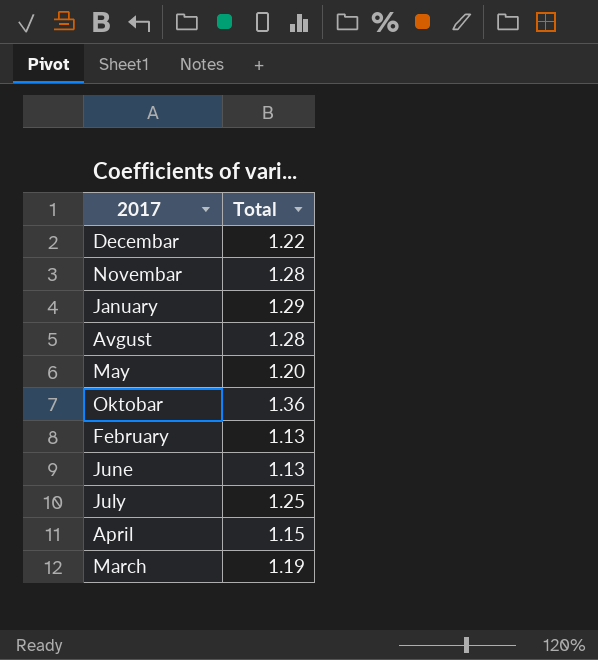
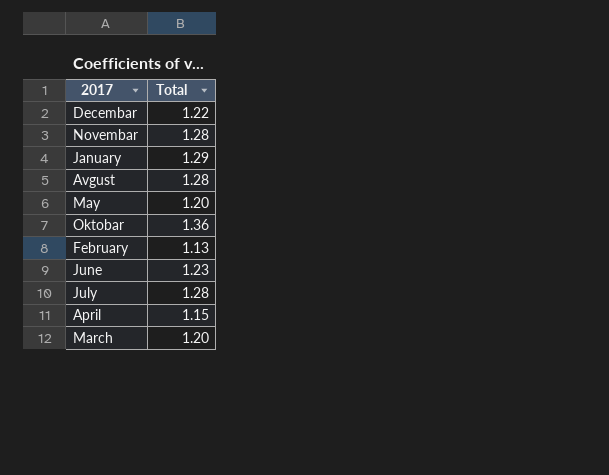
June | Total: 1.13 -> 1.23
July | Total: 1.25 -> 1.28
March | Total: 1.19 -> 1.20

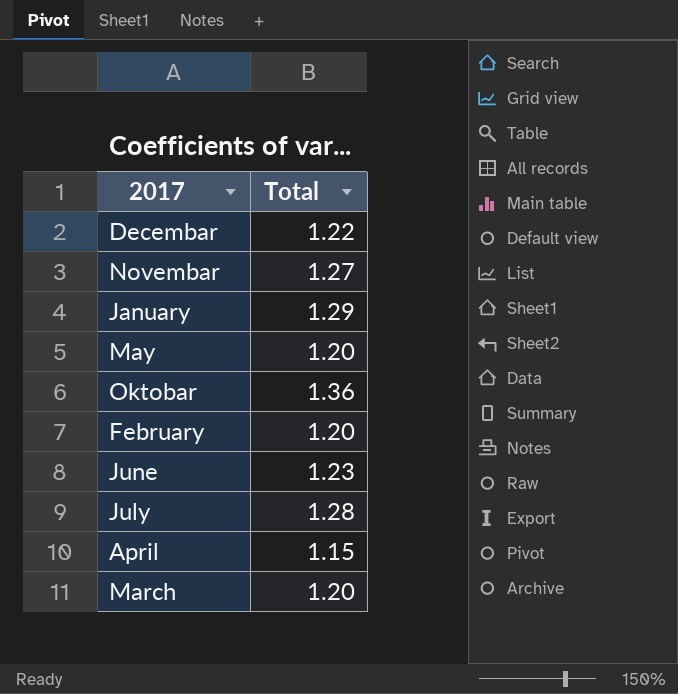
row Avgust: 1.28 -> none
Novembar | Total: 1.28 -> 1.27
February | Total: 1.13 -> 1.20

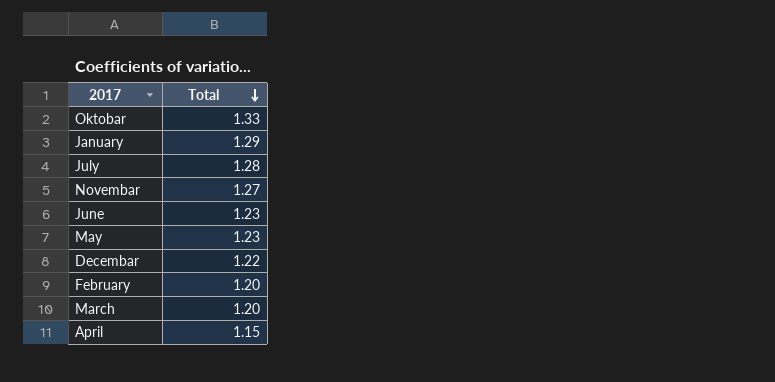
row order: none -> Total descending
Oktobar | Total: 1.36 -> 1.33
May | Total: 1.20 -> 1.23

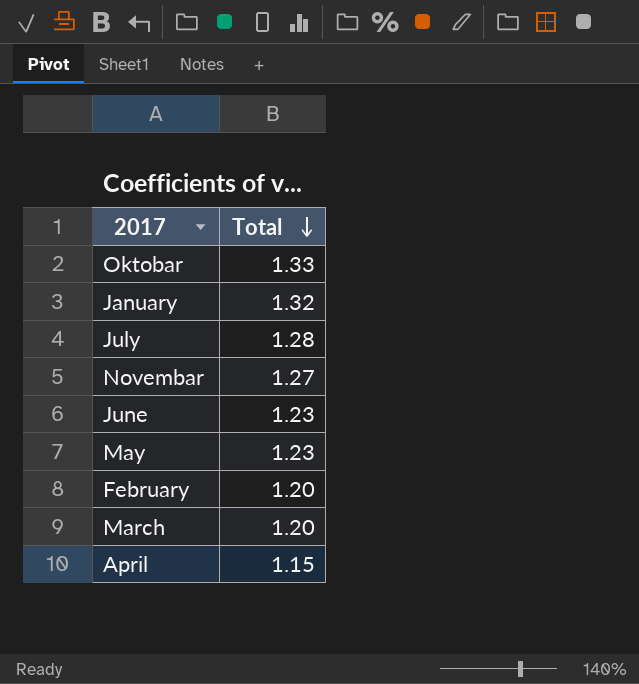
row Decembar: 1.22 -> none
January | Total: 1.29 -> 1.32

